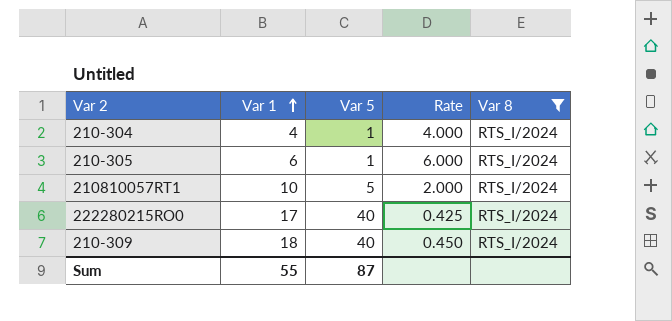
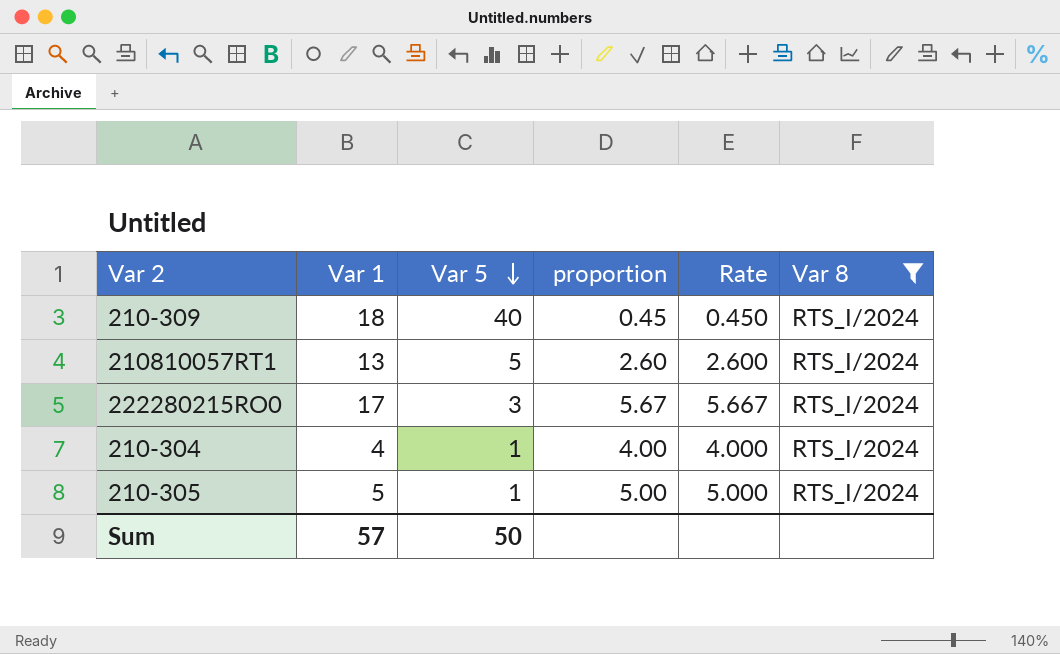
row order: Var 1 ascending -> Var 5 descending
column proportion | formula: none -> [Var 1] / [Var 5]
210810057RT1 | Var 1: 10 -> 13
210810057RT1 | Rate: 2.000 -> 2.600
222280215RO0 | Var 5: 40 -> 3
222280215RO0 | Rate: 0.425 -> 5.667
210-305 | Var 1: 6 -> 5
210-305 | Rate: 6.000 -> 5.000
Sum | Var 1: 55 -> 57
Sum | Var 5: 87 -> 50

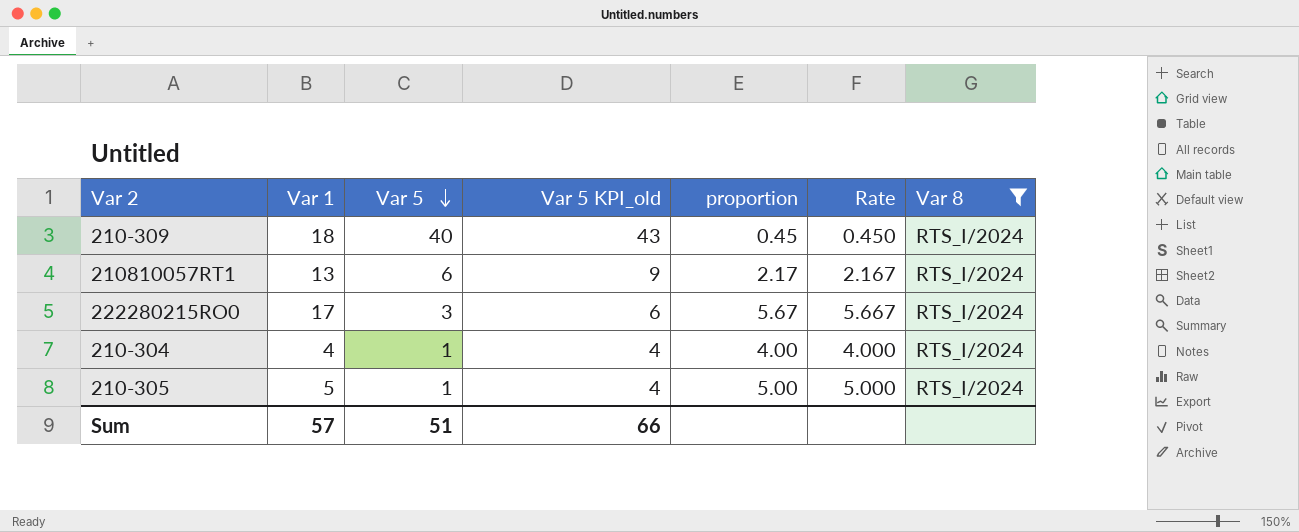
column Var 5 KPI_old | formula: none -> [Var 5] + 3
210810057RT1 | Var 5: 5 -> 6
210810057RT1 | proportion: 2.60 -> 2.17
210810057RT1 | Rate: 2.600 -> 2.167
Sum | Var 5: 50 -> 51

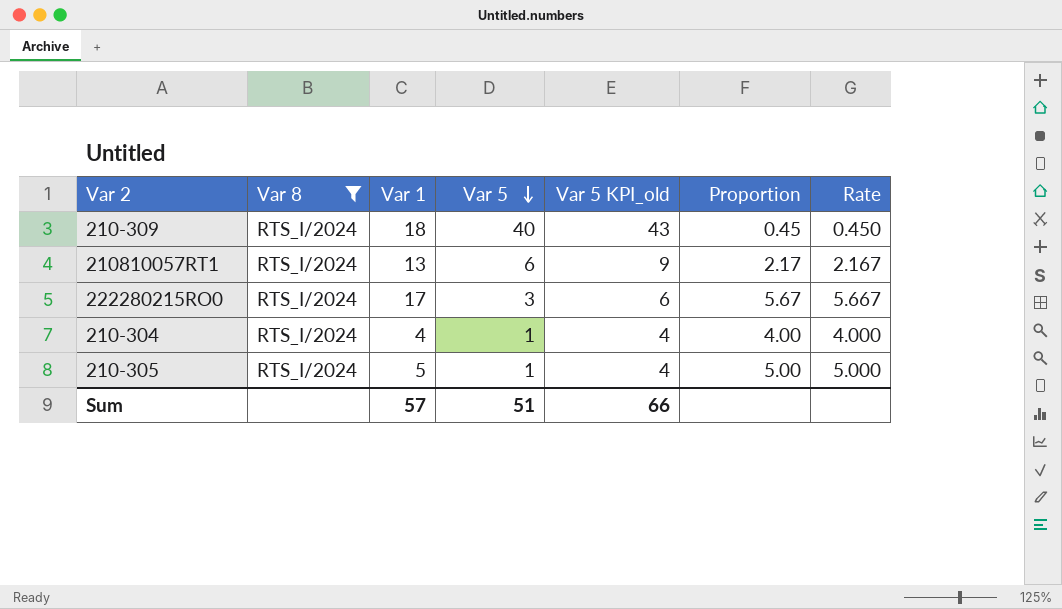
column Var 8 | position: 7 -> 2
column name: proportion -> Proportion

